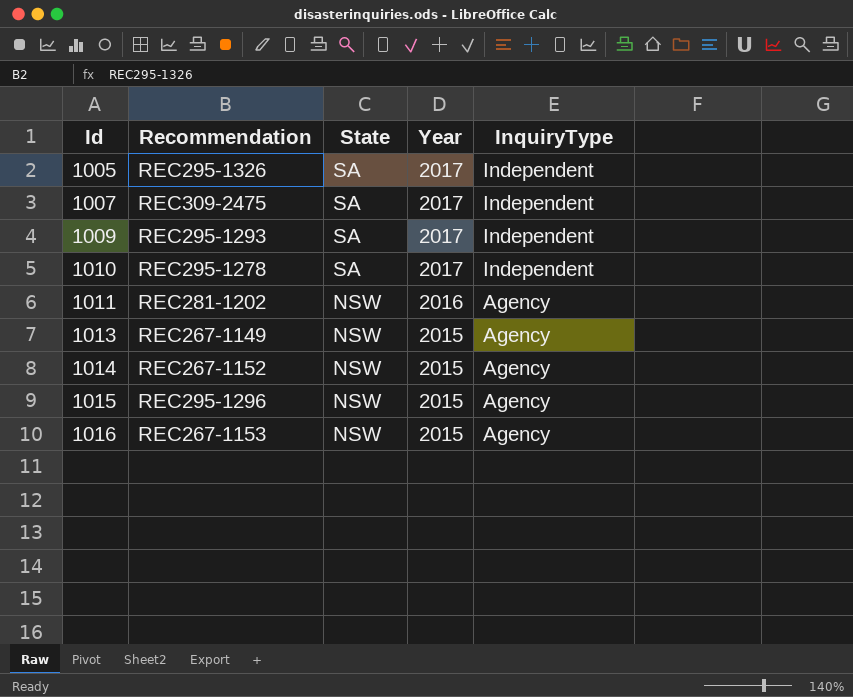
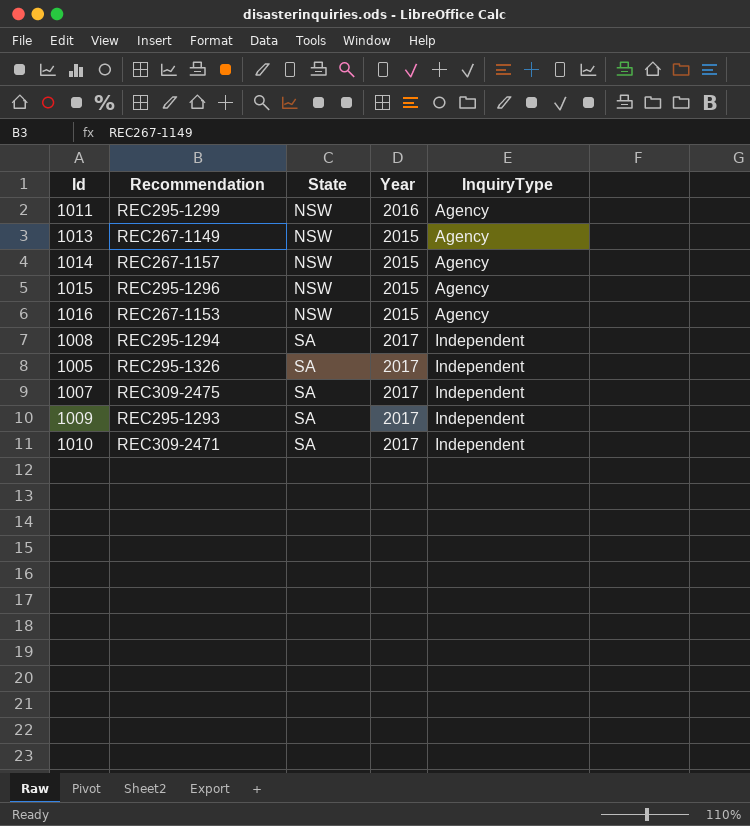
row order: Id ascending -> State ascending
1011 | Recommendation: REC281-1202 -> REC295-1299
1014 | Recommendation: REC267-1152 -> REC267-1157
row 1008: none -> REC295-1294 | SA | 2017 | Independent
1010 | Recommendation: REC295-1278 -> REC309-2471

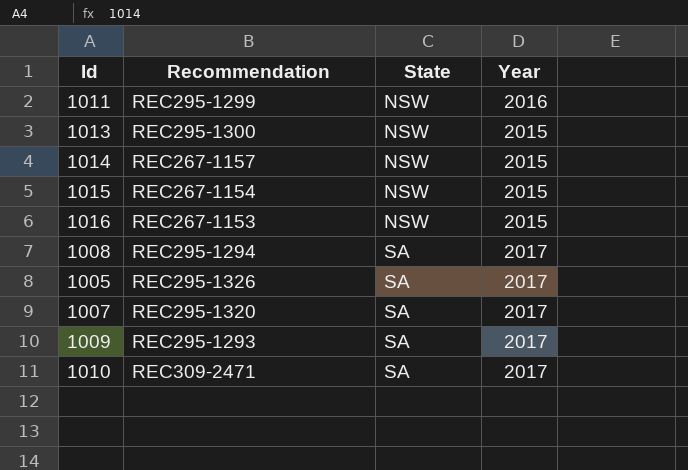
column InquiryType | position: 5 -> none
1013 | Recommendation: REC267-1149 -> REC295-1300
1015 | Recommendation: REC295-1296 -> REC267-1154
1007 | Recommendation: REC309-2475 -> REC295-1320

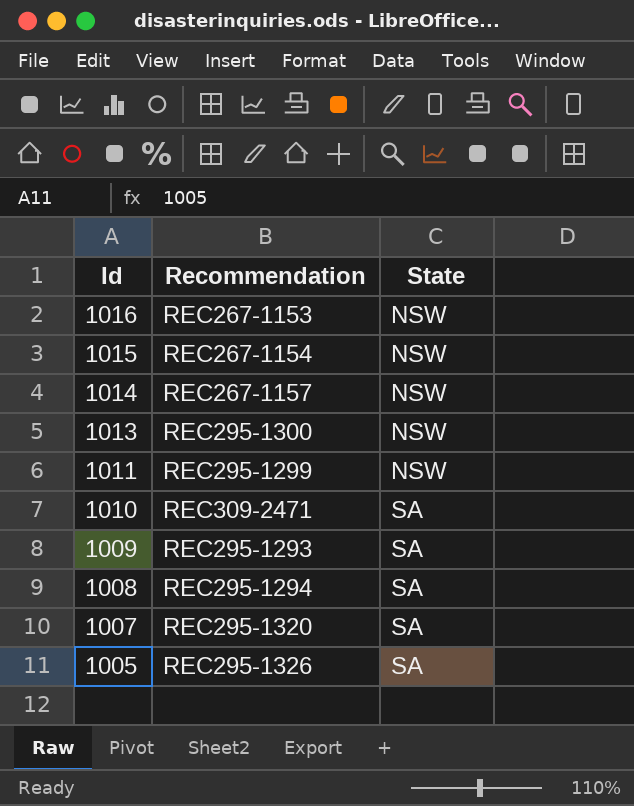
row order: State ascending -> Id descending
column Year | position: 4 -> none

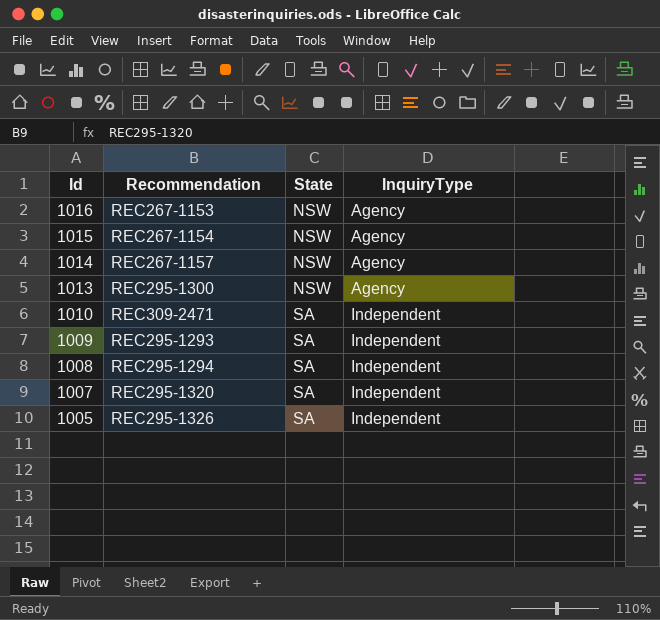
column InquiryType | position: none -> 4
row 1011: REC295-1299 | NSW -> none

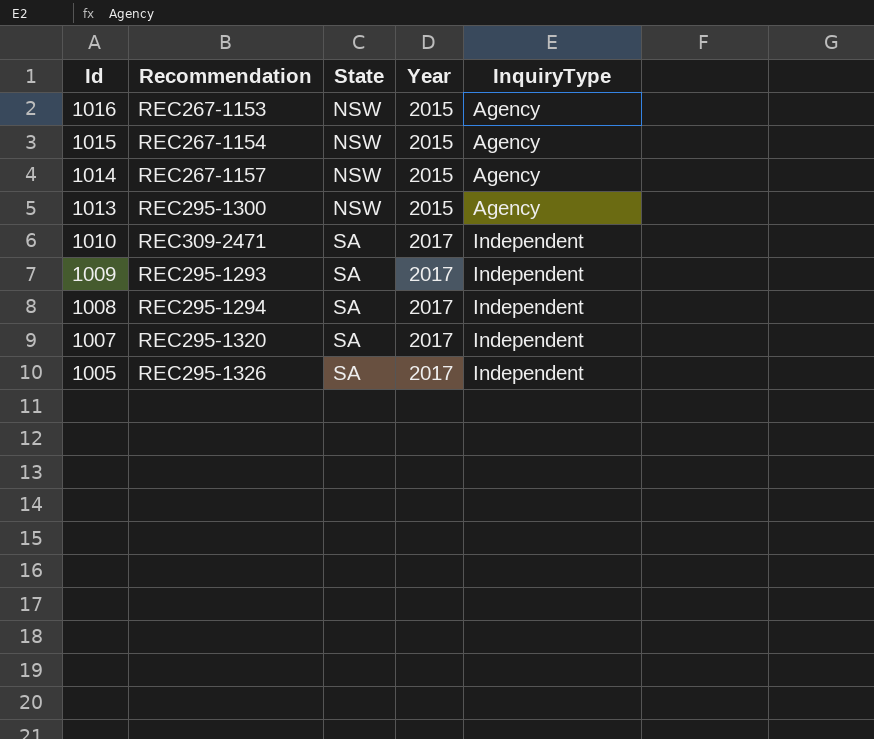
column Year | position: none -> 4

